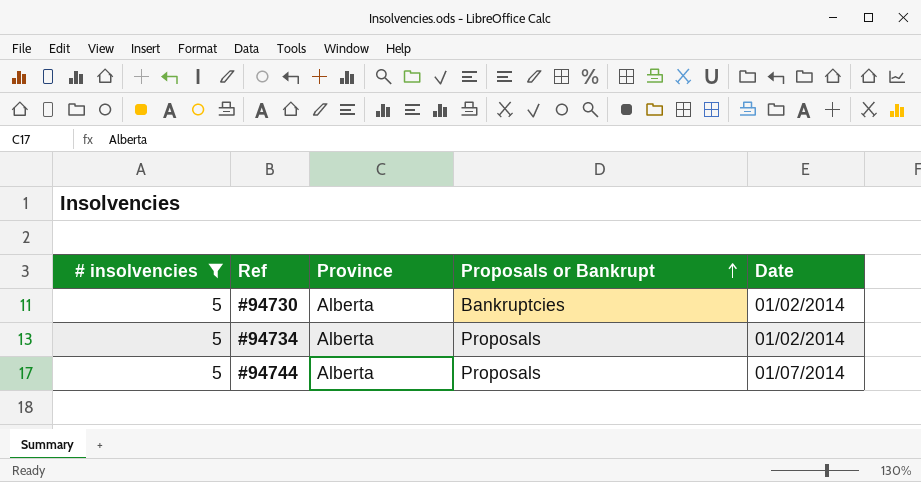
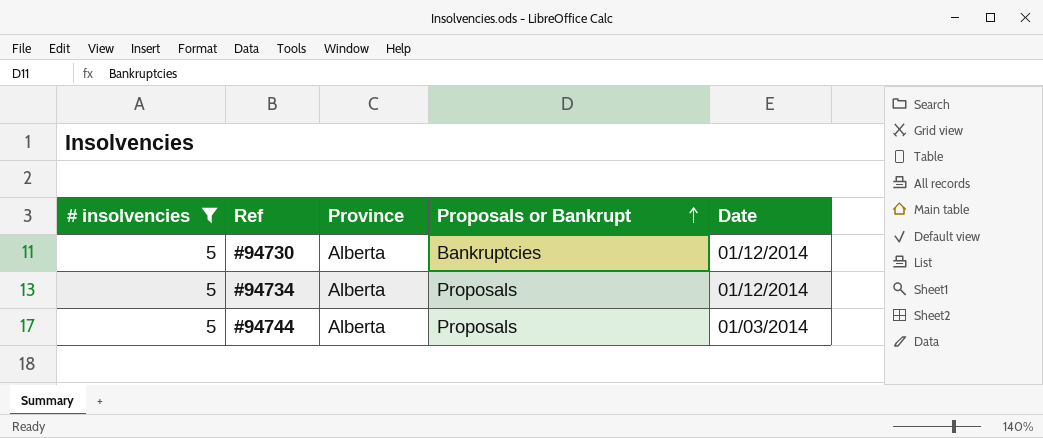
#94730 | Date: 01/02/2014 -> 01/12/2014
#94734 | Date: 01/02/2014 -> 01/12/2014
#94744 | Date: 01/07/2014 -> 01/03/2014

